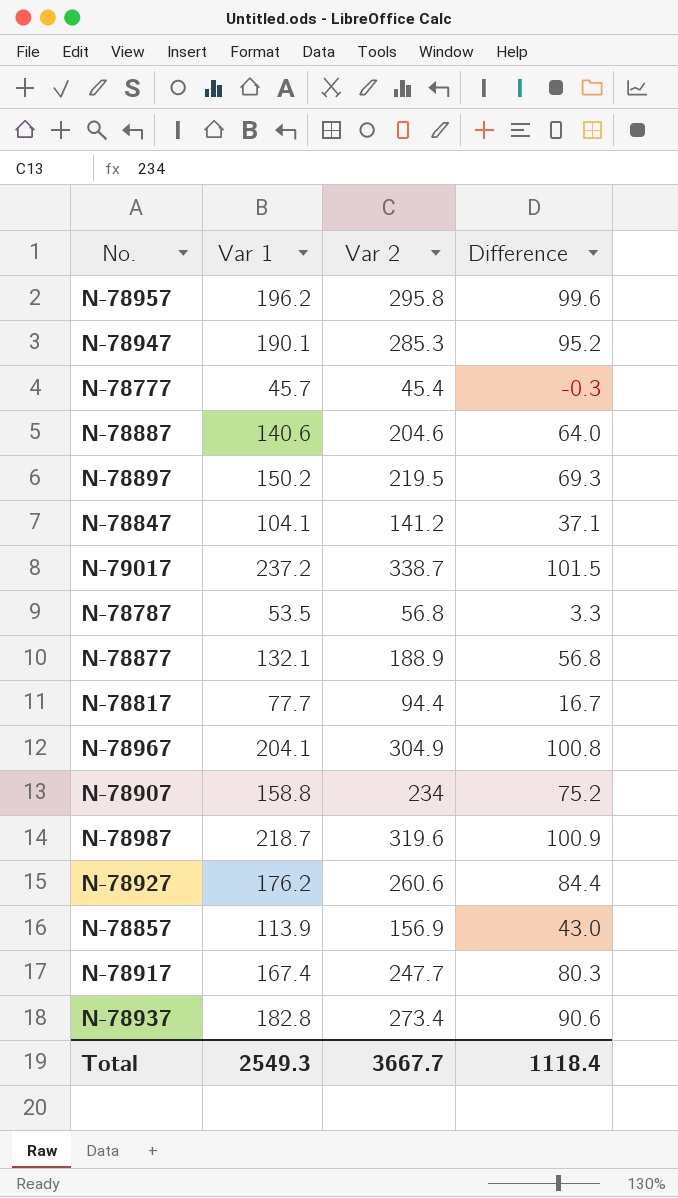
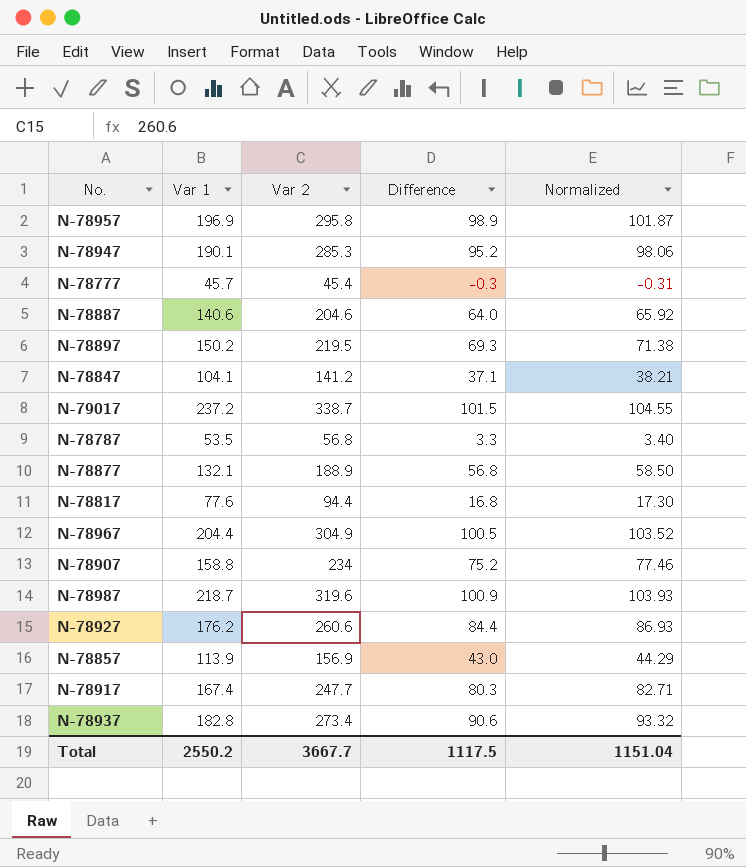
column Normalized | formula: none -> [Difference] * 1.03
N-78957 | Var 1: 196.2 -> 196.9
N-78957 | Difference: 99.6 -> 98.9
N-78817 | Var 1: 77.7 -> 77.6
N-78817 | Difference: 16.7 -> 16.8
N-78967 | Var 1: 204.1 -> 204.4
N-78967 | Difference: 100.8 -> 100.5
Total | Var 1: 2549.3 -> 2550.2
Total | Difference: 1118.4 -> 1117.5

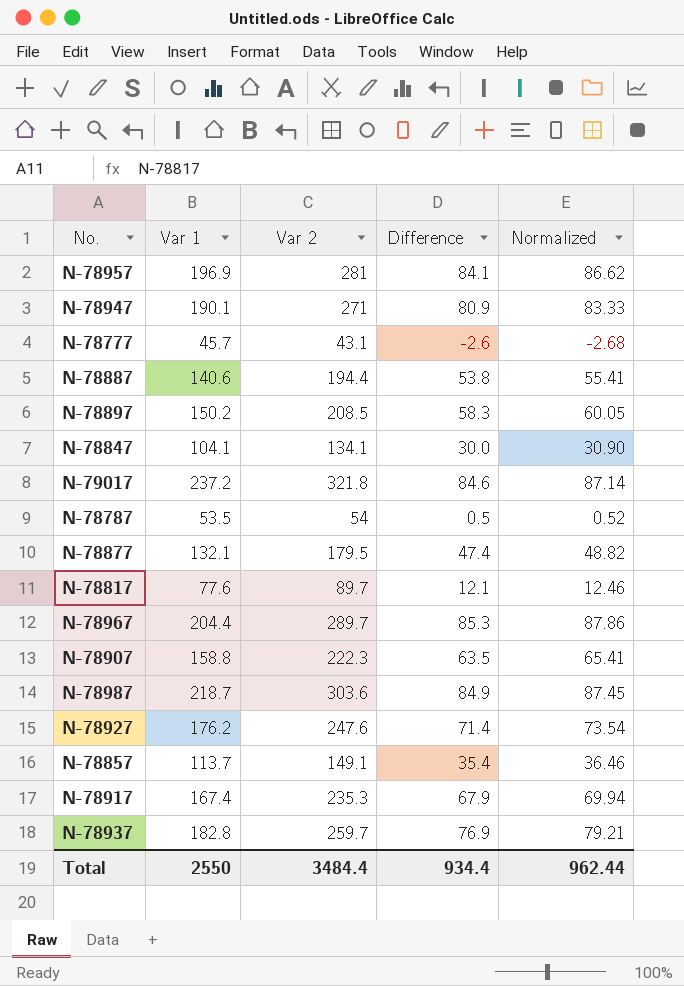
N-78957 | Var 2: 295.8 -> 281
N-78957 | Difference: 98.9 -> 84.1
N-78957 | Normalized: 101.87 -> 86.62
N-78947 | Var 2: 285.3 -> 271
N-78947 | Difference: 95.2 -> 80.9
N-78947 | Normalized: 98.06 -> 83.33
N-78777 | Var 2: 45.4 -> 43.1
N-78777 | Difference: -0.3 -> -2.6
N-78777 | Normalized: -0.31 -> -2.68
N-78887 | Var 2: 204.6 -> 194.4
N-78887 | Difference: 64.0 -> 53.8
N-78887 | Normalized: 65.92 -> 55.41
N-78897 | Var 2: 219.5 -> 208.5
N-78897 | Difference: 69.3 -> 58.3
N-78897 | Normalized: 71.38 -> 60.05
N-78847 | Var 2: 141.2 -> 134.1
N-78847 | Difference: 37.1 -> 30.0
N-78847 | Normalized: 38.21 -> 30.90
N-79017 | Var 2: 338.7 -> 321.8
N-79017 | Difference: 101.5 -> 84.6
N-79017 | Normalized: 104.55 -> 87.14
N-78787 | Var 2: 56.8 -> 54
N-78787 | Difference: 3.3 -> 0.5
N-78787 | Normalized: 3.40 -> 0.52
N-78877 | Var 2: 188.9 -> 179.5
N-78877 | Difference: 56.8 -> 47.4
N-78877 | Normalized: 58.50 -> 48.82
N-78817 | Var 2: 94.4 -> 89.7
N-78817 | Difference: 16.8 -> 12.1
N-78817 | Normalized: 17.30 -> 12.46
N-78967 | Var 2: 304.9 -> 289.7
N-78967 | Difference: 100.5 -> 85.3
N-78967 | Normalized: 103.52 -> 87.86
N-78907 | Var 2: 234 -> 222.3
N-78907 | Difference: 75.2 -> 63.5
N-78907 | Normalized: 77.46 -> 65.41
N-78987 | Var 2: 319.6 -> 303.6
N-78987 | Difference: 100.9 -> 84.9
N-78987 | Normalized: 103.93 -> 87.45
N-78927 | Var 2: 260.6 -> 247.6
N-78927 | Difference: 84.4 -> 71.4
N-78927 | Normalized: 86.93 -> 73.54
N-78857 | Var 1: 113.9 -> 113.7
N-78857 | Var 2: 156.9 -> 149.1
N-78857 | Difference: 43.0 -> 35.4
N-78857 | Normalized: 44.29 -> 36.46
N-78917 | Var 2: 247.7 -> 235.3
N-78917 | Difference: 80.3 -> 67.9
N-78917 | Normalized: 82.71 -> 69.94
N-78937 | Var 2: 273.4 -> 259.7
N-78937 | Difference: 90.6 -> 76.9
N-78937 | Normalized: 93.32 -> 79.21
Total | Var 1: 2550.2 -> 2550
Total | Var 2: 3667.7 -> 3484.4
Total | Difference: 1117.5 -> 934.4
Total | Normalized: 1151.04 -> 962.44

